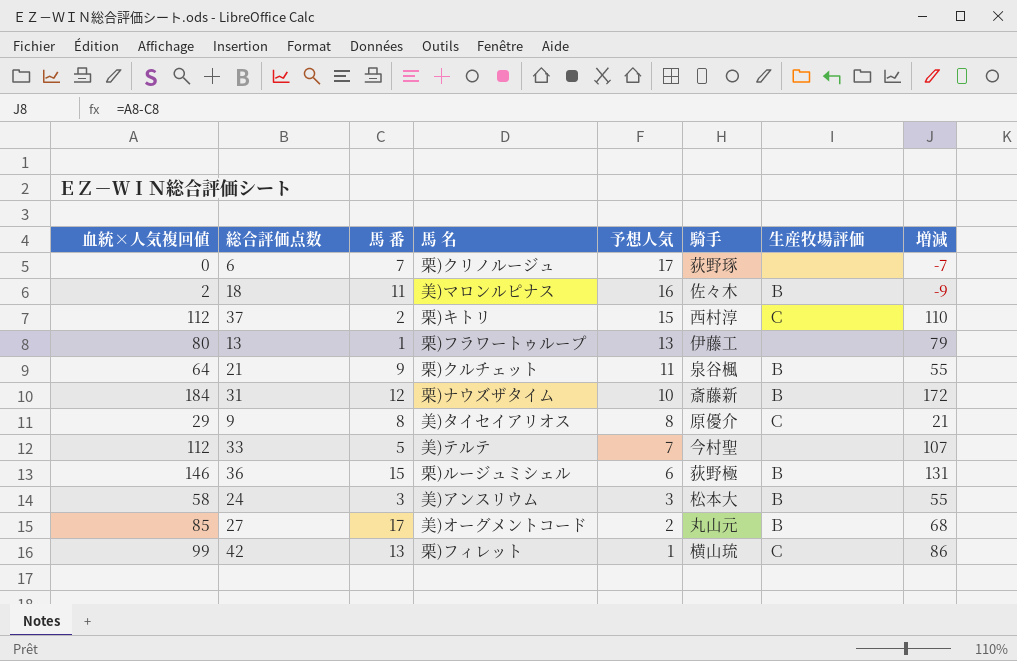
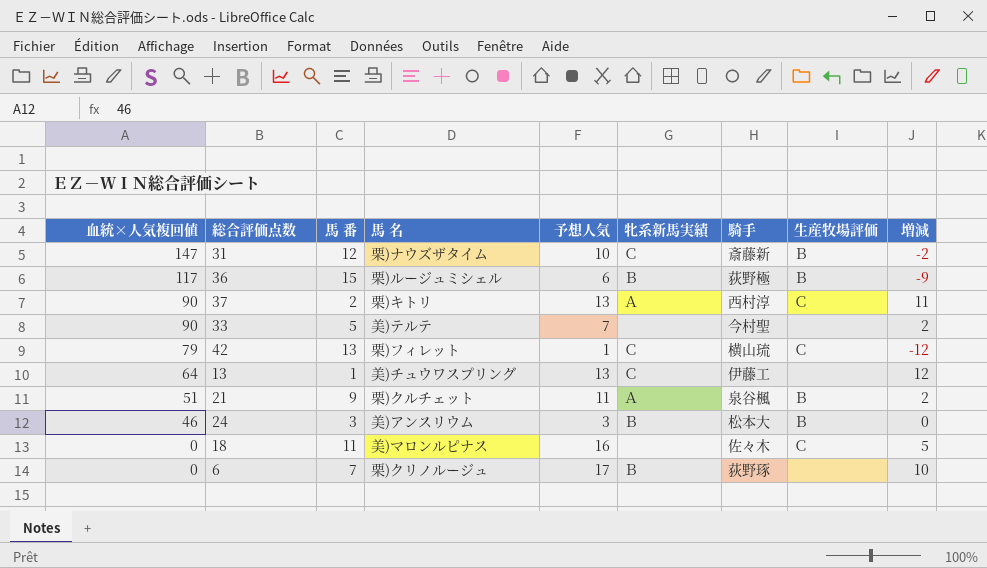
row order: 予想人気 descending -> 血統×人気複回値 descending
column 牝系新馬実績 | position: none -> 6
column 増減 | formula: [血統×人気複回値] - [馬 番] -> [予想人気] - [馬 番]
row 9: 29 | 8 | 美)タイセイアリオス | 8 | 原優介 | Ｃ | 21 -> none
row 27: 85 | 17 | 美)オーグメントコード | 2 | 丸山元 | Ｂ | 68 -> none
31 | 血統×人気複回値: 184 -> 147
36 | 血統×人気複回値: 146 -> 117
37 | 血統×人気複回値: 112 -> 90
37 | 予想人気: 15 -> 13
33 | 血統×人気複回値: 112 -> 90
42 | 血統×人気複回値: 99 -> 79
13 | 血統×人気複回値: 80 -> 64
13 | 馬 名: 栗)フラワートゥループ -> 美)チュウワスプリング
21 | 血統×人気複回値: 64 -> 51
24 | 血統×人気複回値: 58 -> 46
18 | 血統×人気複回値: 2 -> 0
18 | 生産牧場評価: Ｂ -> Ｃ

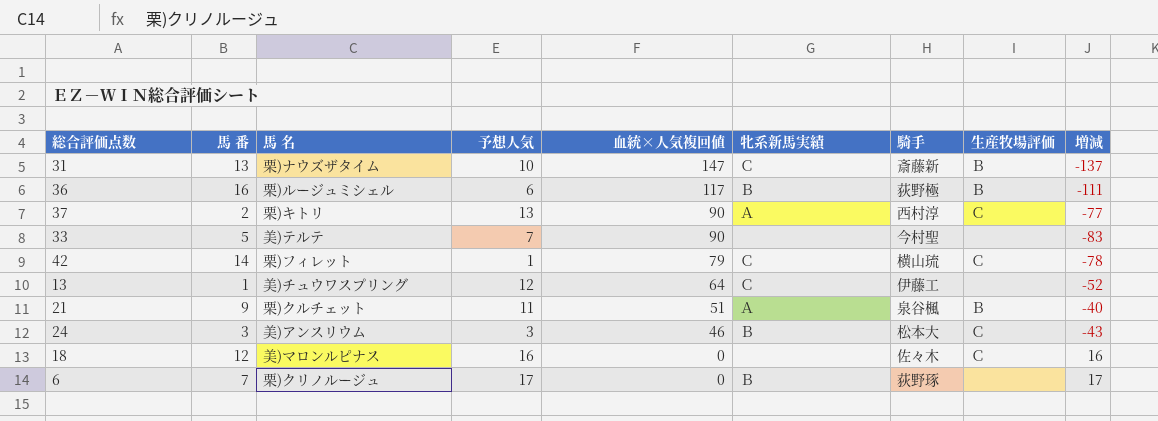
column 血統×人気複回値 | position: 1 -> 5
column 増減 | formula: [予想人気] - [馬 番] -> [予想人気] - [血統×人気複回値]
31 | 馬 番: 12 -> 13
36 | 馬 番: 15 -> 16
42 | 馬 番: 13 -> 14
13 | 予想人気: 13 -> 12
24 | 生産牧場評価: Ｂ -> Ｃ
18 | 馬 番: 11 -> 12

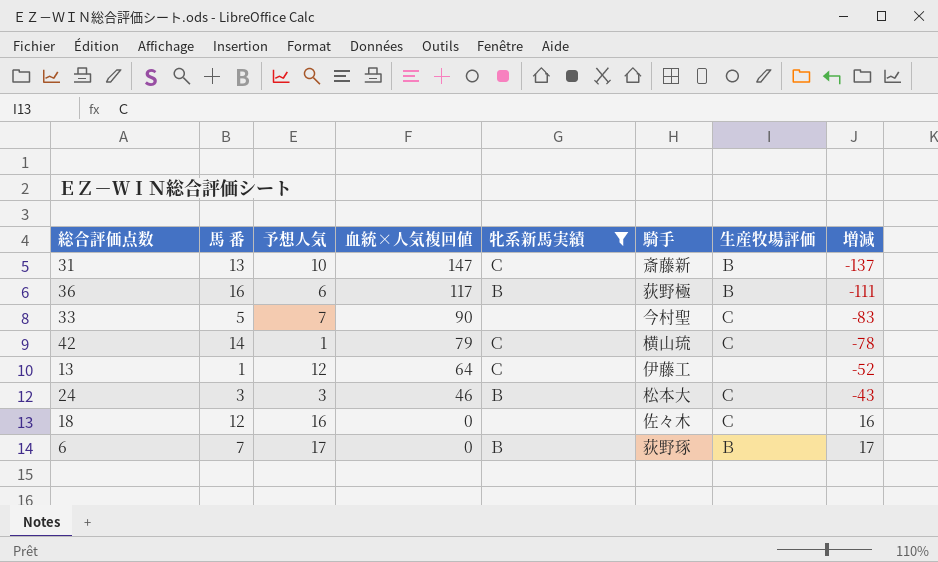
filter: none -> 牝系新馬実績 != Ａ
column 馬 名 | position: 3 -> none
33 | 生産牧場評価: none -> Ｃ
6 | 生産牧場評価: none -> Ｂ

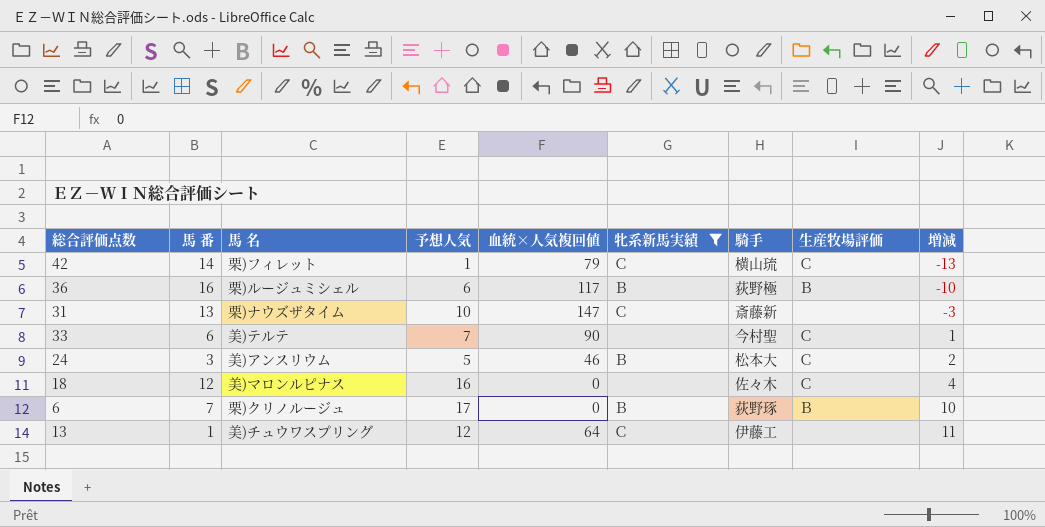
row order: 血統×人気複回値 descending -> 増減 ascending
column 馬 名 | position: none -> 3
column 増減 | formula: [予想人気] - [血統×人気複回値] -> [予想人気] - [馬 番]
31 | 生産牧場評価: Ｂ -> none
33 | 馬 番: 5 -> 6
24 | 予想人気: 3 -> 5

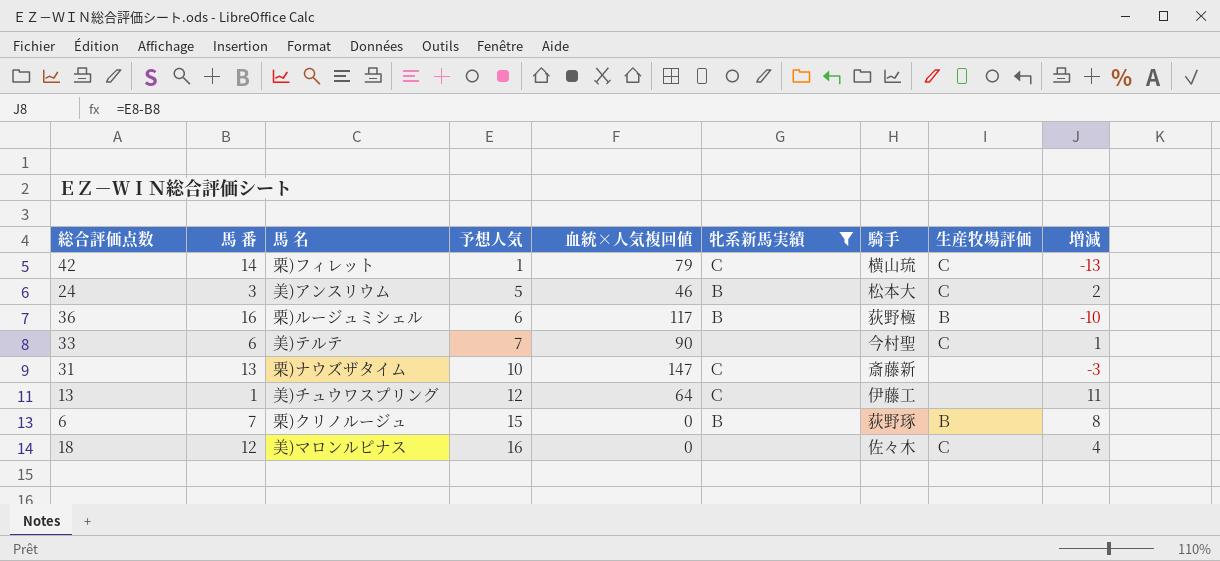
row order: 増減 ascending -> 予想人気 ascending
6 | 予想人気: 17 -> 15
6 | 増減: 10 -> 8

